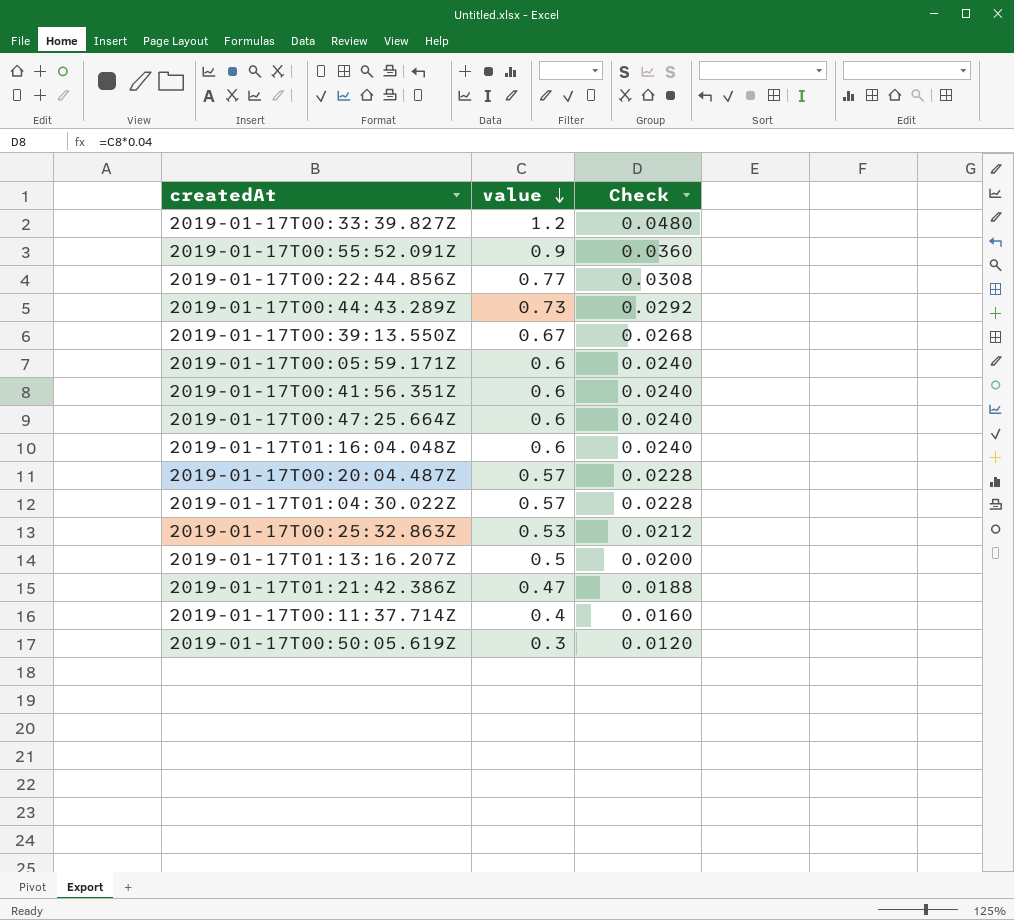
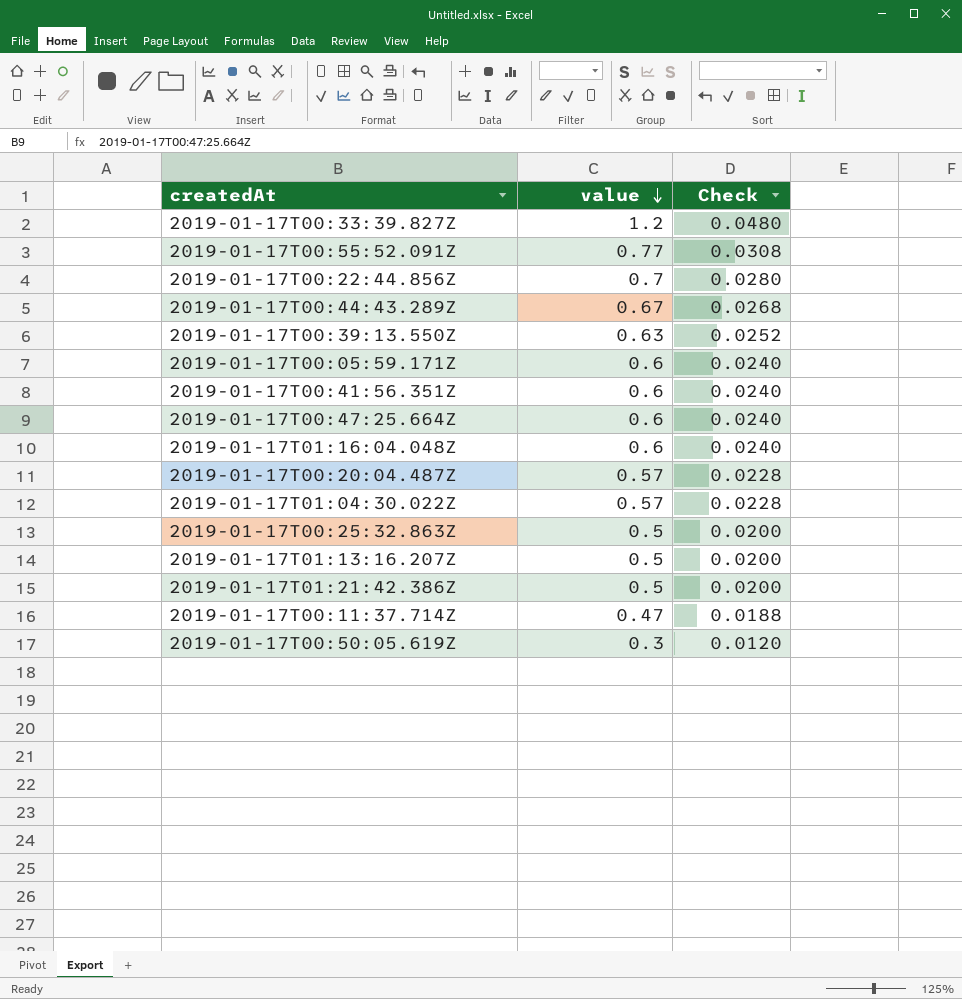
2019-01-17T00:55:52.091Z | value: 0.9 -> 0.77
2019-01-17T00:55:52.091Z | Check: 0.0360 -> 0.0308
2019-01-17T00:22:44.856Z | value: 0.77 -> 0.7
2019-01-17T00:22:44.856Z | Check: 0.0308 -> 0.0280
2019-01-17T00:44:43.289Z | value: 0.73 -> 0.67
2019-01-17T00:44:43.289Z | Check: 0.0292 -> 0.0268
2019-01-17T00:39:13.550Z | value: 0.67 -> 0.63
2019-01-17T00:39:13.550Z | Check: 0.0268 -> 0.0252
2019-01-17T00:25:32.863Z | value: 0.53 -> 0.5
2019-01-17T00:25:32.863Z | Check: 0.0212 -> 0.0200
2019-01-17T01:21:42.386Z | value: 0.47 -> 0.5
2019-01-17T01:21:42.386Z | Check: 0.0188 -> 0.0200
2019-01-17T00:11:37.714Z | value: 0.4 -> 0.47
2019-01-17T00:11:37.714Z | Check: 0.0160 -> 0.0188

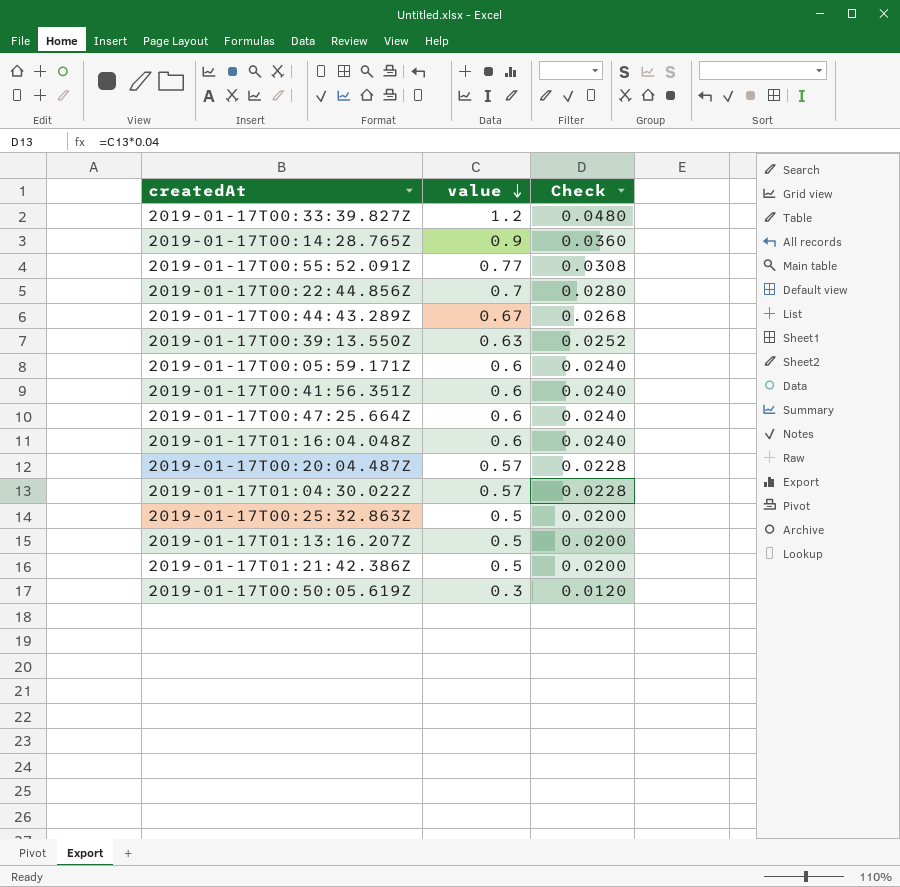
row 2019-01-17T00:11:37.714Z: 0.47 | 0.0188 -> none
row 2019-01-17T00:14:28.765Z: none -> 0.9 | 0.0360

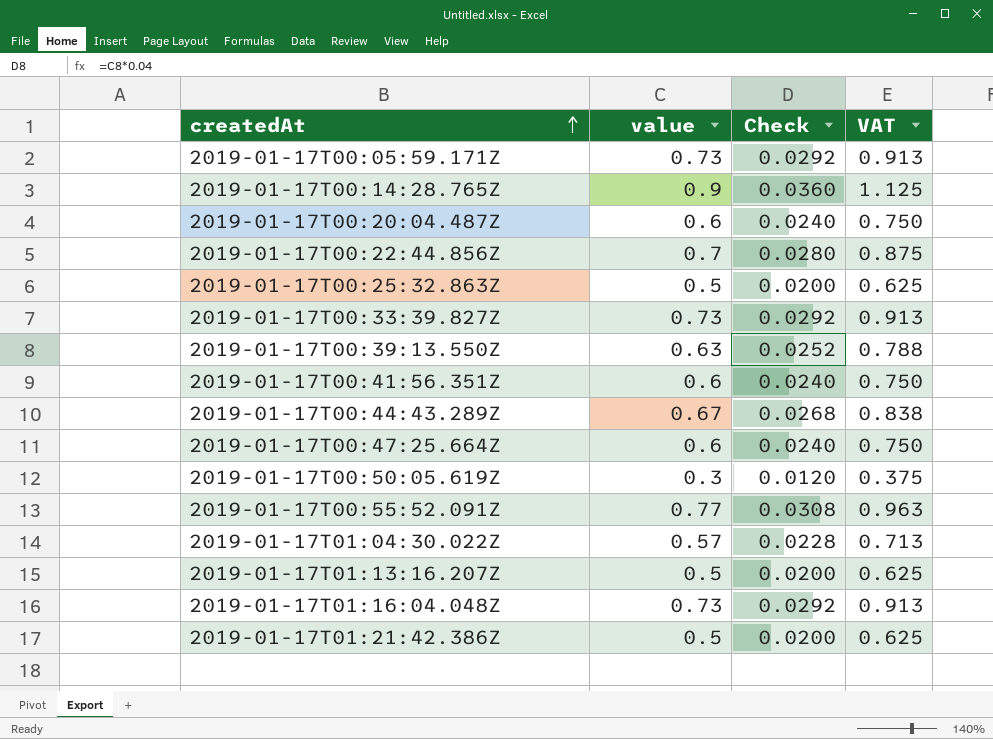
row order: value descending -> createdAt ascending
column VAT | formula: none -> [value] * 1.25
2019-01-17T00:05:59.171Z | value: 0.6 -> 0.73
2019-01-17T00:05:59.171Z | Check: 0.0240 -> 0.0292
2019-01-17T00:20:04.487Z | value: 0.57 -> 0.6
2019-01-17T00:20:04.487Z | Check: 0.0228 -> 0.0240
2019-01-17T00:33:39.827Z | value: 1.2 -> 0.73
2019-01-17T00:33:39.827Z | Check: 0.0480 -> 0.0292
2019-01-17T01:16:04.048Z | value: 0.6 -> 0.73
2019-01-17T01:16:04.048Z | Check: 0.0240 -> 0.0292

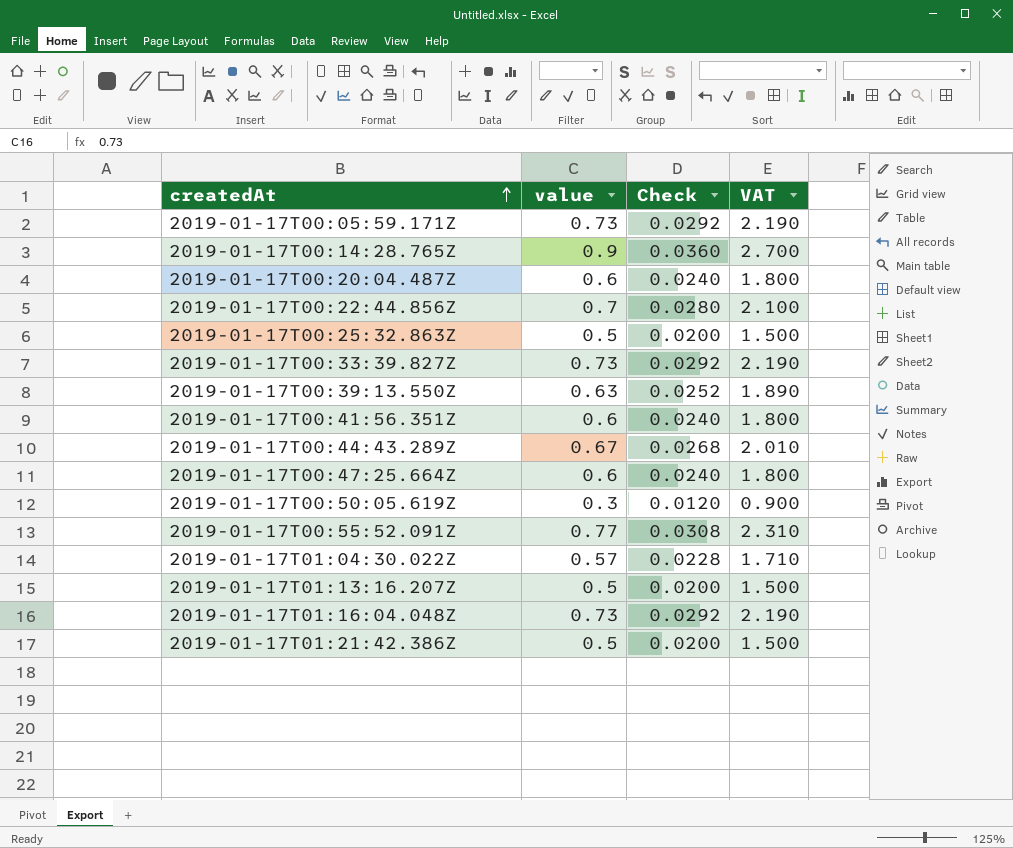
column VAT | formula: [value] * 1.25 -> [value] * 3

